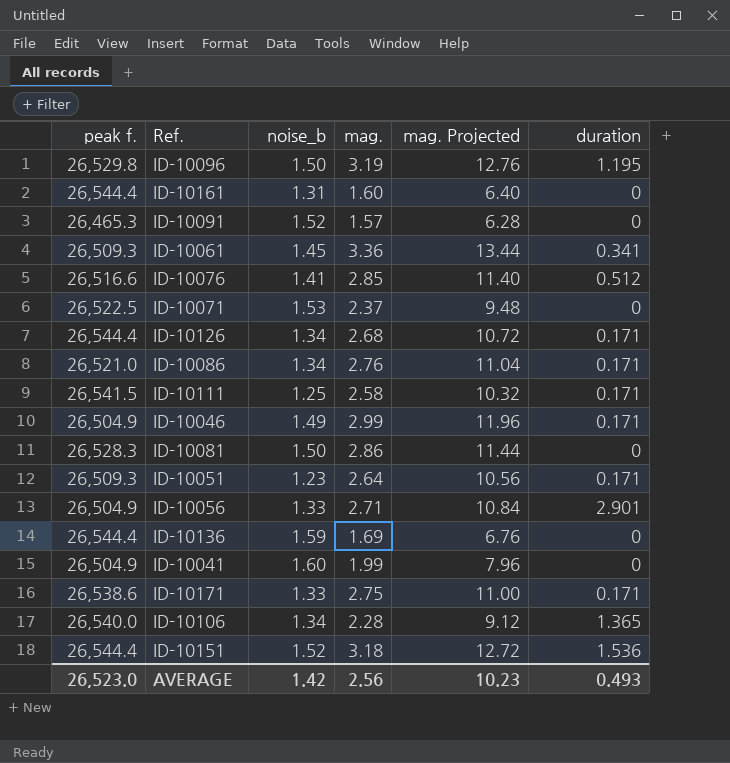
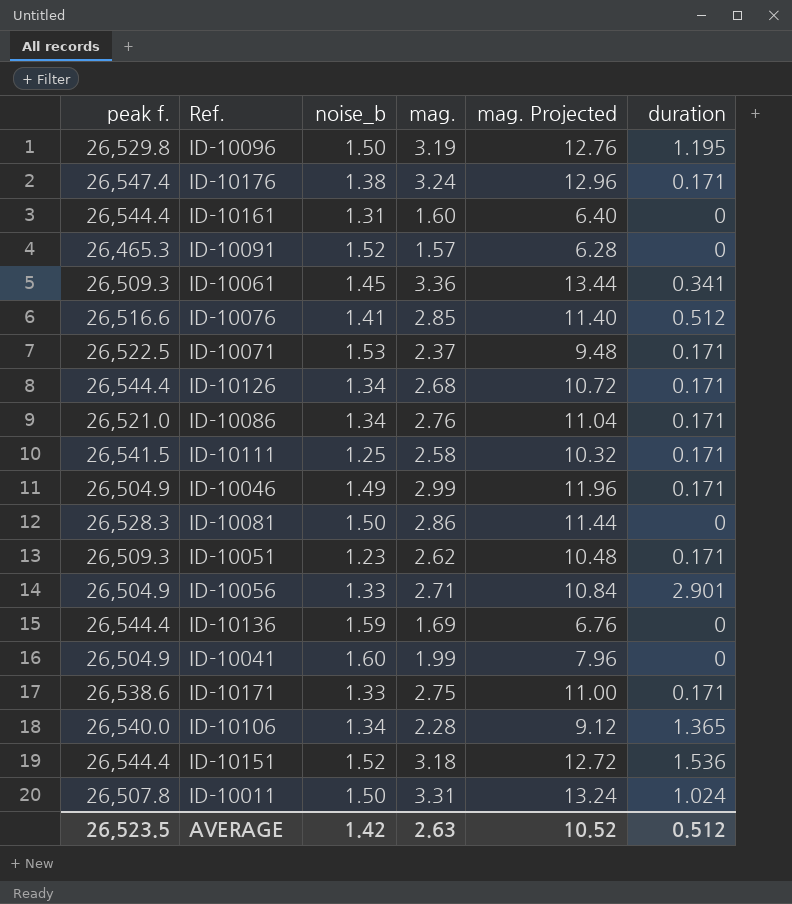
row ID-10176: none -> 26,547.4 | 1.38 | 3.24 | 12.96 | 0.171
ID-10071 | duration: 0 -> 0.171
ID-10051 | mag.: 2.64 -> 2.62
ID-10051 | mag. Projected: 10.56 -> 10.48
row ID-10011: none -> 26,507.8 | 1.50 | 3.31 | 13.24 | 1.024
AVERAGE | peak f.: 26,523.0 -> 26,523.5
AVERAGE | mag.: 2.56 -> 2.63
AVERAGE | mag. Projected: 10.23 -> 10.52
AVERAGE | duration: 0.493 -> 0.512

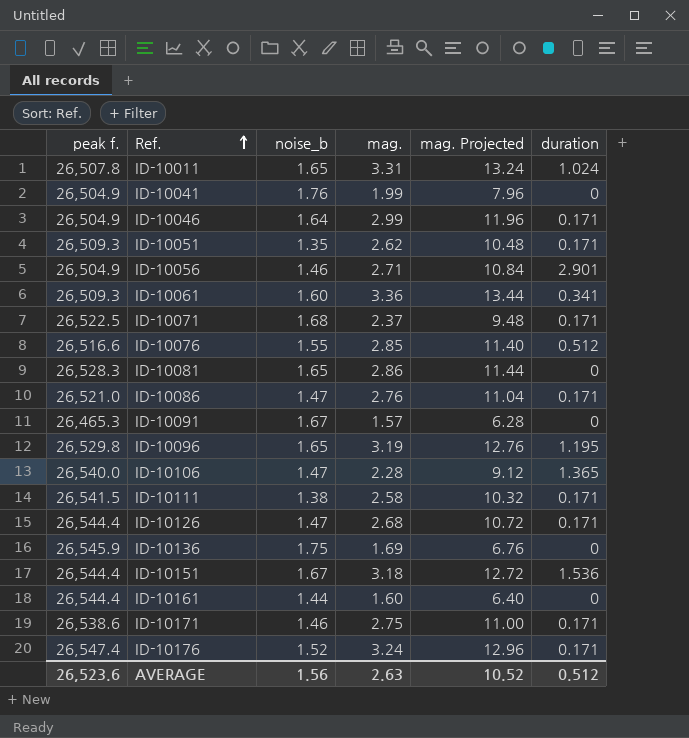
row order: none -> Ref. ascending
ID-10011 | noise_b: 1.50 -> 1.65
ID-10041 | noise_b: 1.60 -> 1.76
ID-10046 | noise_b: 1.49 -> 1.64
ID-10051 | noise_b: 1.23 -> 1.35
ID-10056 | noise_b: 1.33 -> 1.46
ID-10061 | noise_b: 1.45 -> 1.60
ID-10071 | noise_b: 1.53 -> 1.68
ID-10076 | noise_b: 1.41 -> 1.55
ID-10081 | noise_b: 1.50 -> 1.65
ID-10086 | noise_b: 1.34 -> 1.47
ID-10091 | noise_b: 1.52 -> 1.67
ID-10096 | noise_b: 1.50 -> 1.65
ID-10106 | noise_b: 1.34 -> 1.47
ID-10111 | noise_b: 1.25 -> 1.38
ID-10126 | noise_b: 1.34 -> 1.47
ID-10136 | peak f.: 26,544.4 -> 26,545.9
ID-10136 | noise_b: 1.59 -> 1.75
ID-10151 | noise_b: 1.52 -> 1.67
ID-10161 | noise_b: 1.31 -> 1.44
ID-10171 | noise_b: 1.33 -> 1.46
ID-10176 | noise_b: 1.38 -> 1.52
AVERAGE | peak f.: 26,523.5 -> 26,523.6
AVERAGE | noise_b: 1.42 -> 1.56

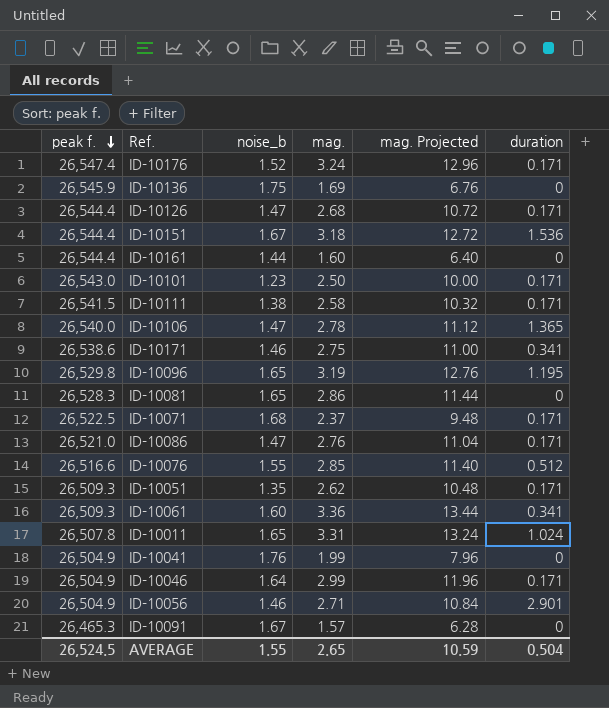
row order: Ref. ascending -> peak f. descending
row ID-10101: none -> 26,543.0 | 1.23 | 2.50 | 10.00 | 0.171
ID-10106 | mag.: 2.28 -> 2.78
ID-10106 | mag. Projected: 9.12 -> 11.12
ID-10171 | duration: 0.171 -> 0.341
AVERAGE | peak f.: 26,523.6 -> 26,524.5
AVERAGE | noise_b: 1.56 -> 1.55
AVERAGE | mag.: 2.63 -> 2.65
AVERAGE | mag. Projected: 10.52 -> 10.59
AVERAGE | duration: 0.512 -> 0.504

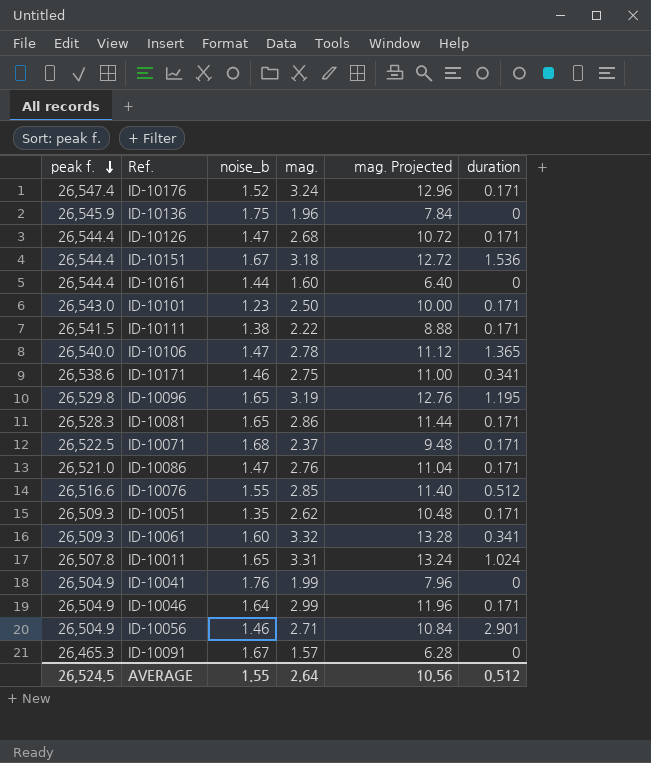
ID-10136 | mag.: 1.69 -> 1.96
ID-10136 | mag. Projected: 6.76 -> 7.84
ID-10111 | mag.: 2.58 -> 2.22
ID-10111 | mag. Projected: 10.32 -> 8.88
ID-10081 | duration: 0 -> 0.171
ID-10061 | mag.: 3.36 -> 3.32
ID-10061 | mag. Projected: 13.44 -> 13.28
AVERAGE | mag.: 2.65 -> 2.64
AVERAGE | mag. Projected: 10.59 -> 10.56
AVERAGE | duration: 0.504 -> 0.512

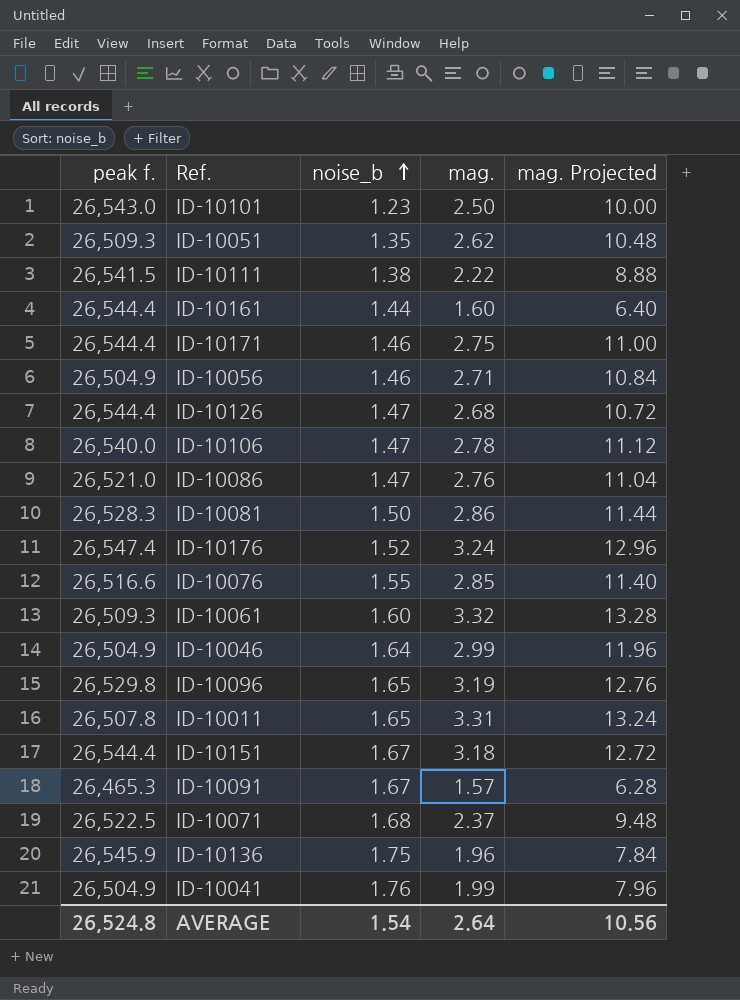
row order: peak f. descending -> noise_b ascending
column duration | position: 6 -> none
ID-10171 | peak f.: 26,538.6 -> 26,544.4
ID-10081 | noise_b: 1.65 -> 1.50
AVERAGE | peak f.: 26,524.5 -> 26,524.8
AVERAGE | noise_b: 1.55 -> 1.54

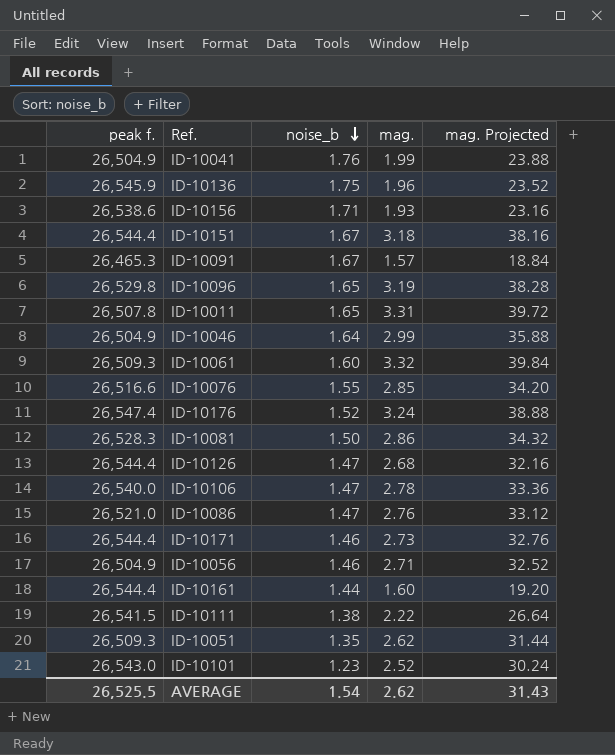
row order: noise_b ascending -> noise_b descending
column mag. Projected | formula: [mag.] * 4 -> [mag.] * 12
row ID-10071: 26,522.5 | 1.68 | 2.37 | 9.48 -> none
row ID-10156: none -> 26,538.6 | 1.71 | 1.93 | 23.16
ID-10171 | mag.: 2.75 -> 2.73
ID-10101 | mag.: 2.50 -> 2.52
AVERAGE | peak f.: 26,524.8 -> 26,525.5
AVERAGE | mag.: 2.64 -> 2.62
AVERAGE | mag. Projected: 10.56 -> 31.43

